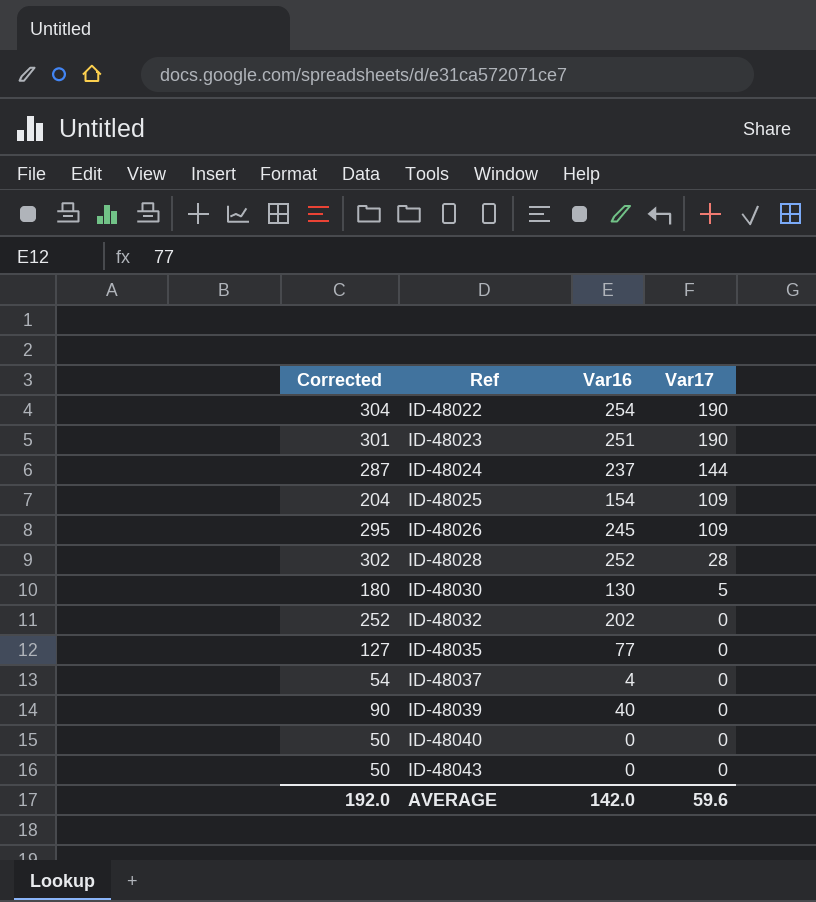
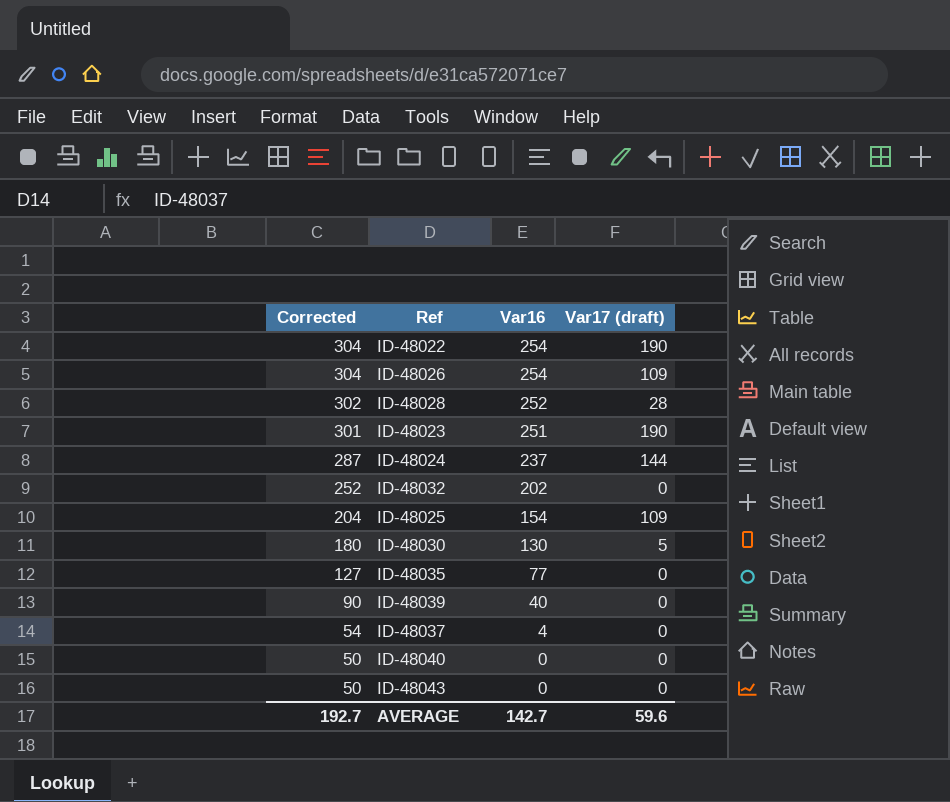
row order: Ref ascending -> Corrected descending
column name: Var17 -> Var17 (draft)
ID-48026 | Corrected: 295 -> 304
ID-48026 | Var16: 245 -> 254
AVERAGE | Corrected: 192.0 -> 192.7
AVERAGE | Var16: 142.0 -> 142.7

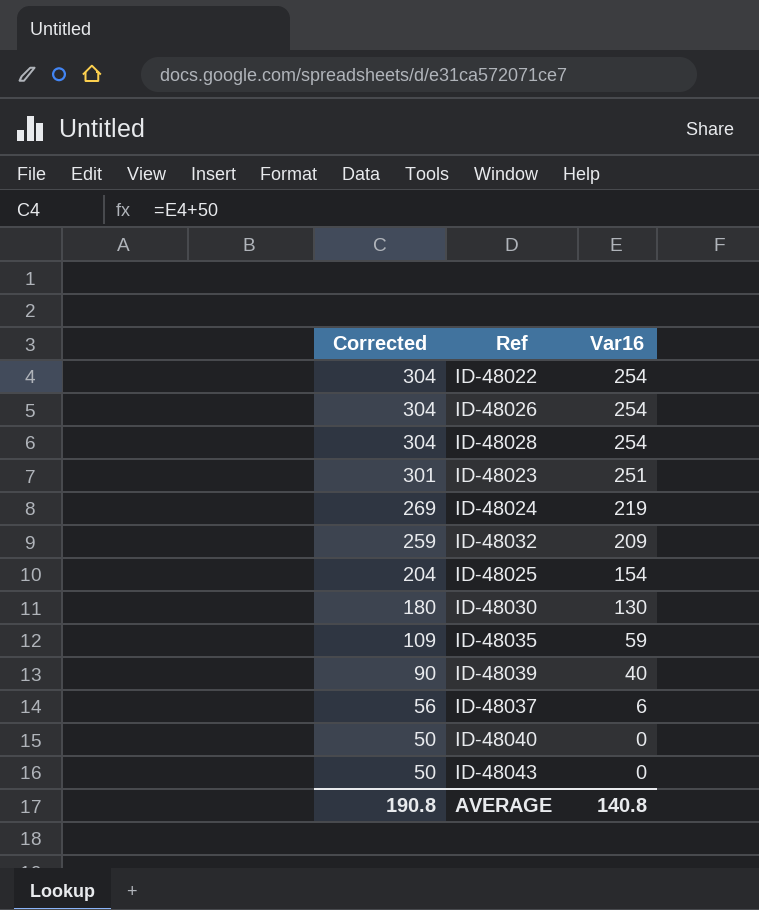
column Var17 (draft) | position: 4 -> none
ID-48028 | Corrected: 302 -> 304
ID-48028 | Var16: 252 -> 254
ID-48024 | Corrected: 287 -> 269
ID-48024 | Var16: 237 -> 219
ID-48032 | Corrected: 252 -> 259
ID-48032 | Var16: 202 -> 209
ID-48035 | Corrected: 127 -> 109
ID-48035 | Var16: 77 -> 59
ID-48037 | Corrected: 54 -> 56
ID-48037 | Var16: 4 -> 6
AVERAGE | Corrected: 192.7 -> 190.8
AVERAGE | Var16: 142.7 -> 140.8

